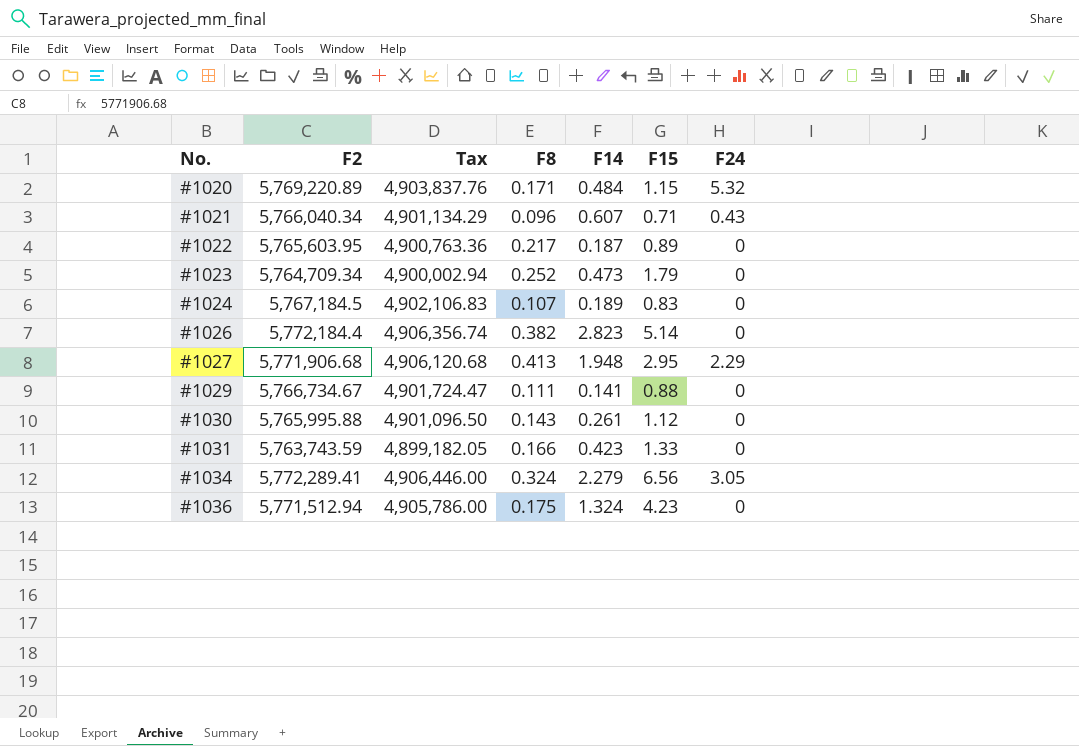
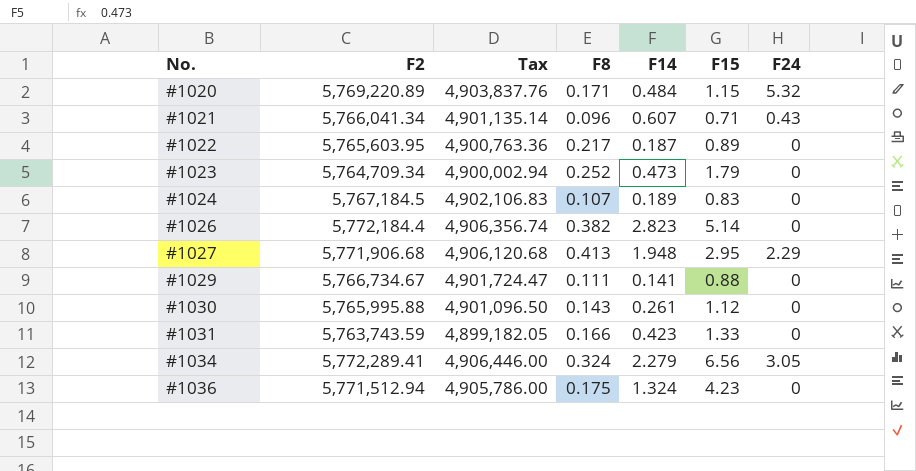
#1021 | F2: 5,766,040.34 -> 5,766,041.34
#1021 | Tax: 4,901,134.29 -> 4,901,135.14

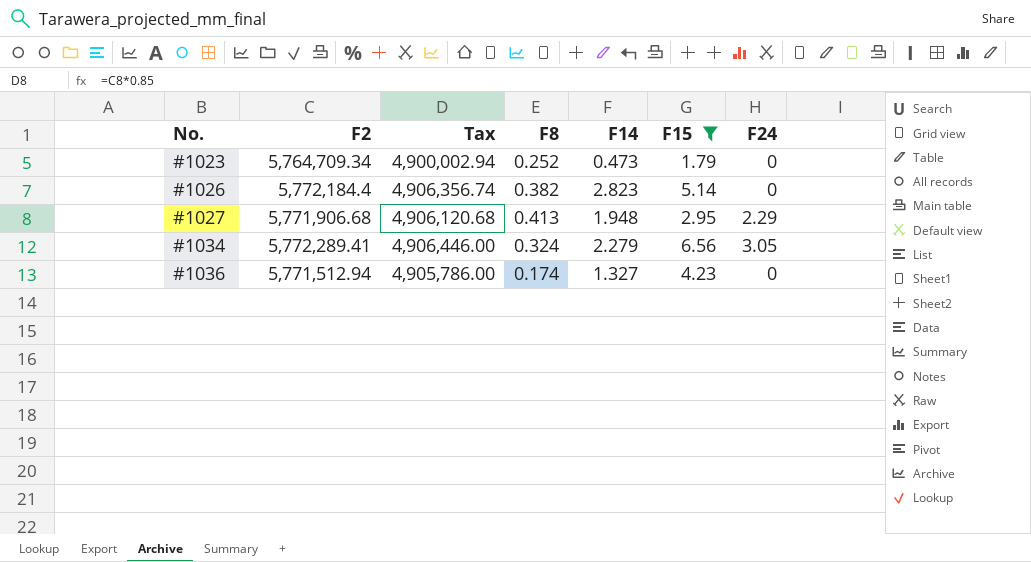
filter: none -> F15 >= 1.79
#1036 | F8: 0.175 -> 0.174
#1036 | F14: 1.324 -> 1.327

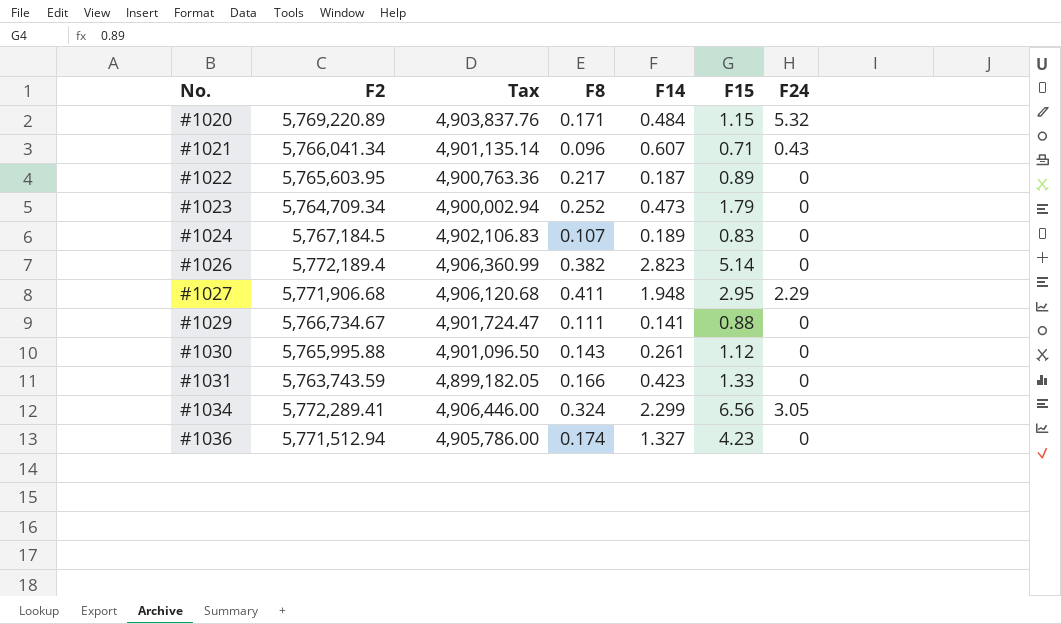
filter: F15 >= 1.79 -> none
#1026 | F2: 5,772,184.4 -> 5,772,189.4
#1026 | Tax: 4,906,356.74 -> 4,906,360.99
#1027 | F8: 0.413 -> 0.411
#1034 | F14: 2.279 -> 2.299

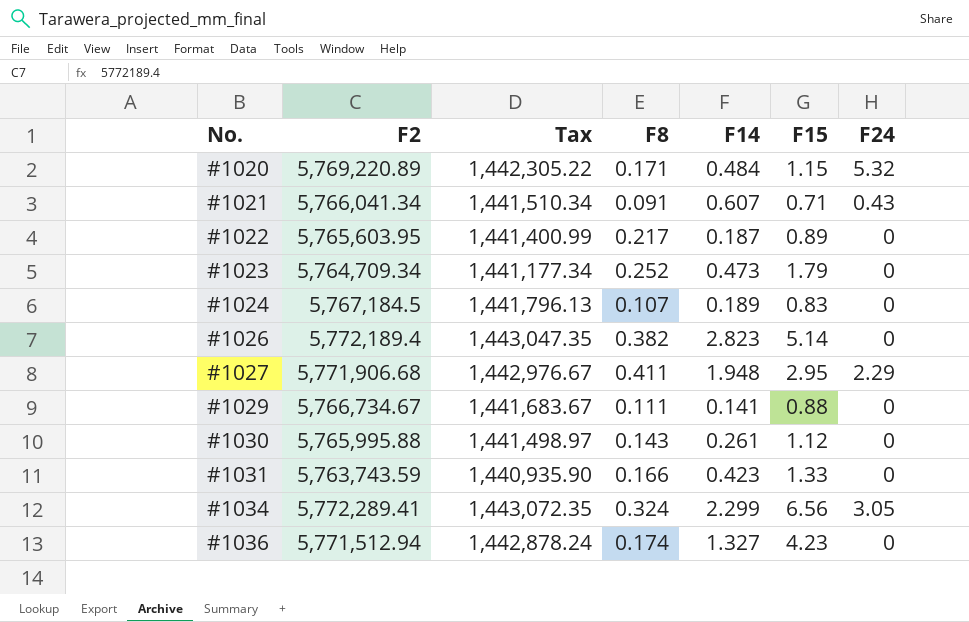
column Tax | formula: [F2] * 0.85 -> [F2] * 0.25
#1021 | F8: 0.096 -> 0.091

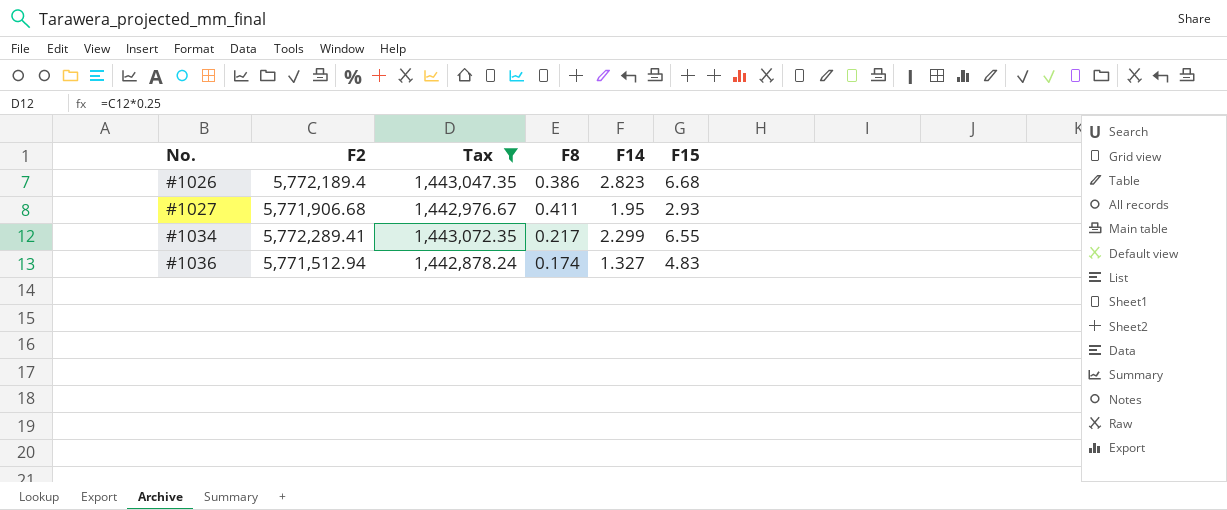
filter: none -> Tax >= 1,442,878.24
column F24 | position: 7 -> none
#1026 | F8: 0.382 -> 0.386
#1026 | F15: 5.14 -> 6.68
#1027 | F14: 1.948 -> 1.95
#1027 | F15: 2.95 -> 2.93
#1034 | F8: 0.324 -> 0.217
#1034 | F15: 6.56 -> 6.55
#1036 | F15: 4.23 -> 4.83

